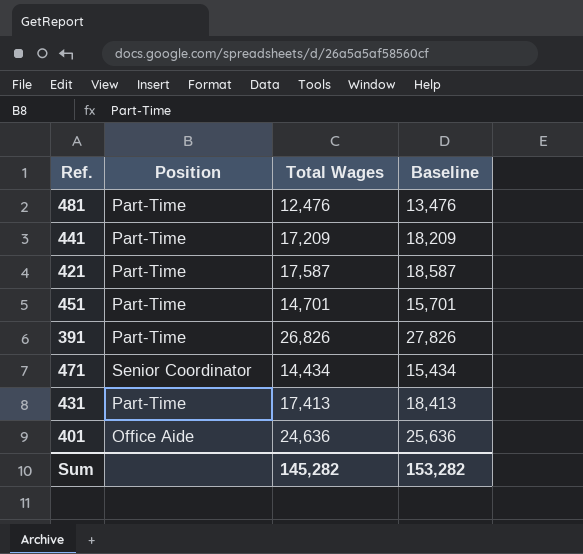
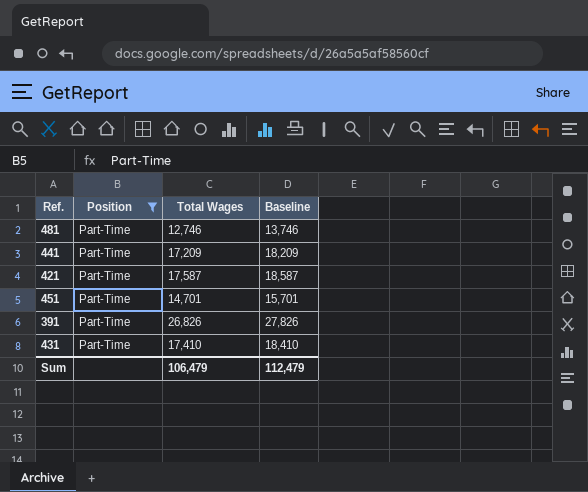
filter: none -> Position = Part-Time
481 | Total Wages: 12,476 -> 12,746
481 | Baseline: 13,476 -> 13,746
431 | Total Wages: 17,413 -> 17,410
431 | Baseline: 18,413 -> 18,410
Sum | Total Wages: 145,282 -> 106,479
Sum | Baseline: 153,282 -> 112,479

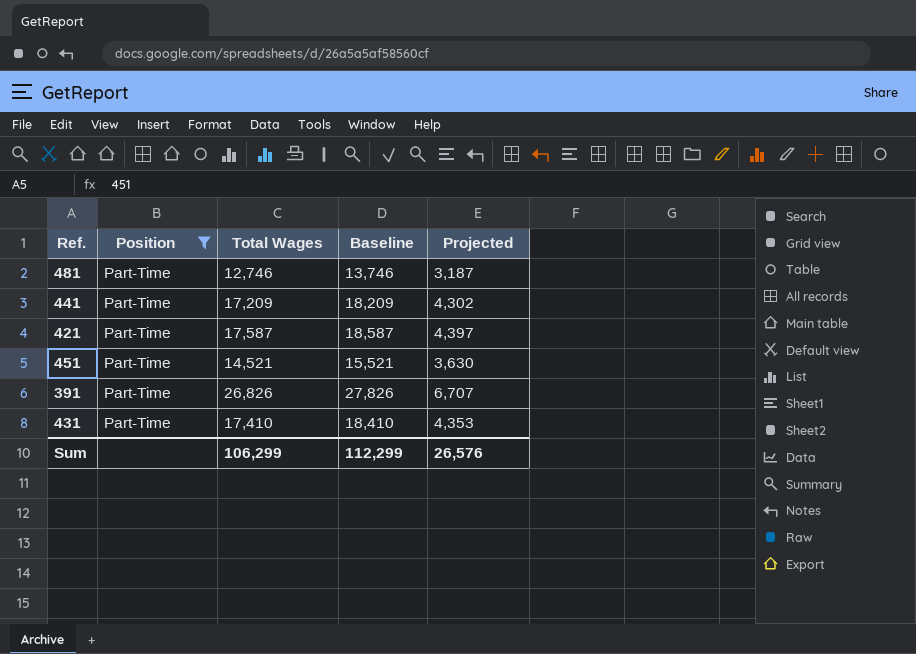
column Projected | formula: none -> [Total Wages] * 0.25
451 | Total Wages: 14,701 -> 14,521
451 | Baseline: 15,701 -> 15,521
Sum | Total Wages: 106,479 -> 106,299
Sum | Baseline: 112,479 -> 112,299

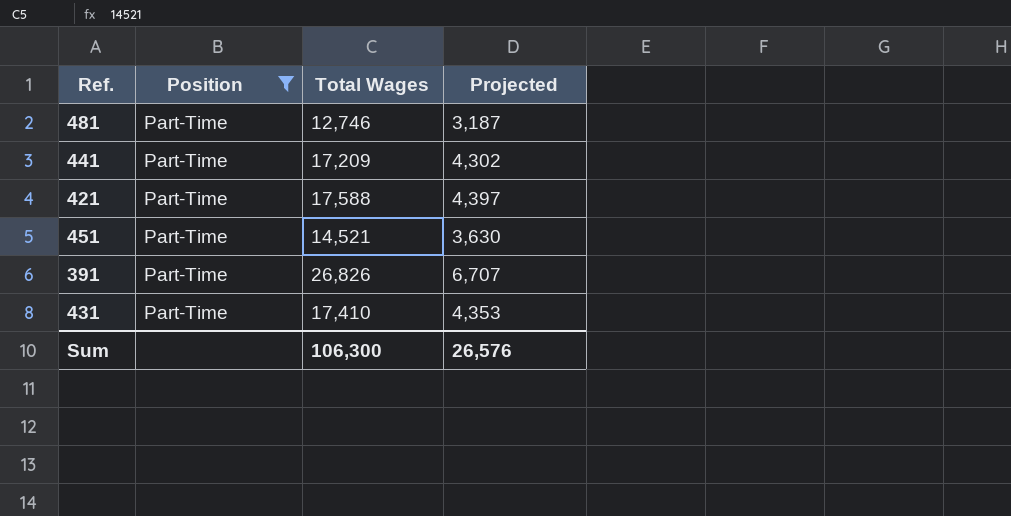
column Baseline | formula: [Total Wages] + 1000 -> none
421 | Total Wages: 17,587 -> 17,588
Sum | Total Wages: 106,299 -> 106,300

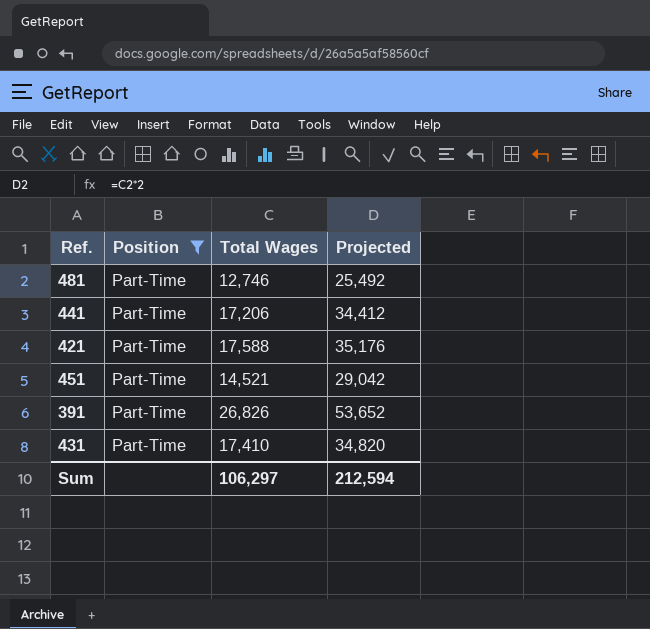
column Projected | formula: [Total Wages] * 0.25 -> [Total Wages] * 2
441 | Total Wages: 17,209 -> 17,206
Sum | Total Wages: 106,300 -> 106,297
Sum | Projected: 26,576 -> 212,594

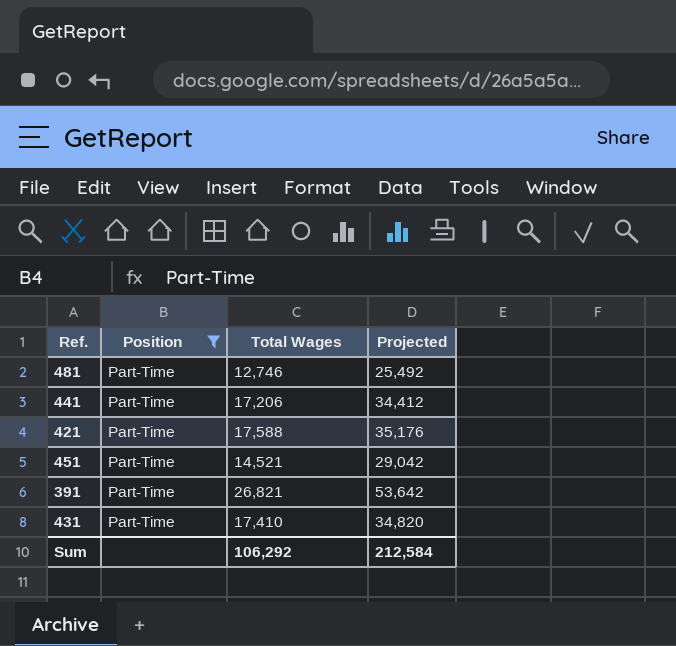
391 | Total Wages: 26,826 -> 26,821
391 | Projected: 53,652 -> 53,642
Sum | Total Wages: 106,297 -> 106,292
Sum | Projected: 212,594 -> 212,584

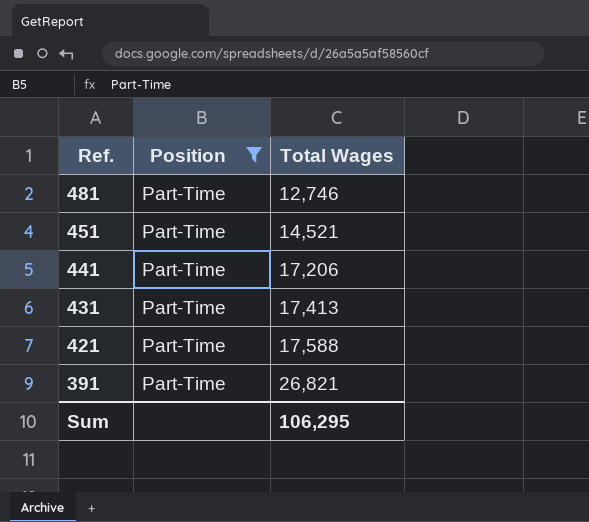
row order: none -> Ref. descending
column Projected | formula: [Total Wages] * 2 -> none
431 | Total Wages: 17,410 -> 17,413
Sum | Total Wages: 106,292 -> 106,295

